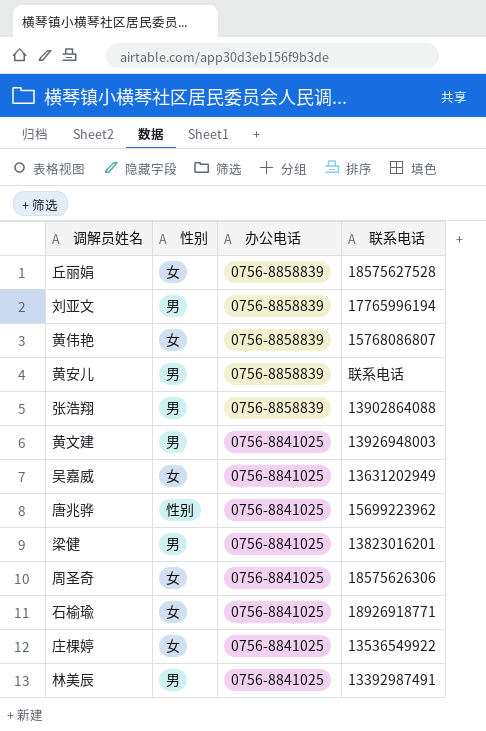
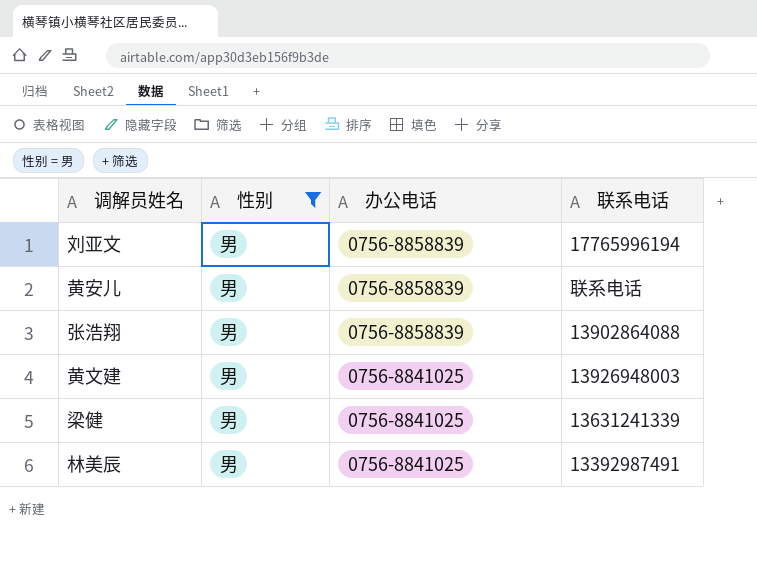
filter: none -> 性别 = 男
梁健 | 联系电话: 13823016201 -> 13631241339

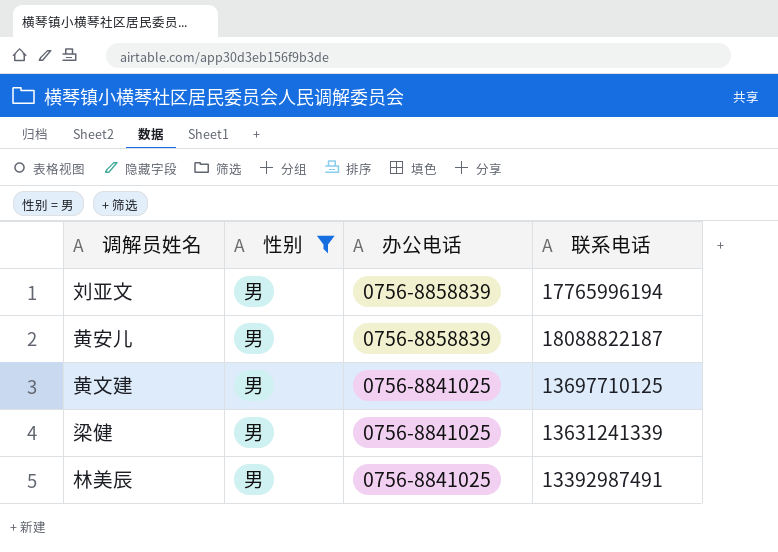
row 张浩翔: 男 | 0756-8858839 | 13902864088 -> none
黄安儿 | 联系电话: 联系电话 -> 18088822187
黄文建 | 联系电话: 13926948003 -> 13697710125

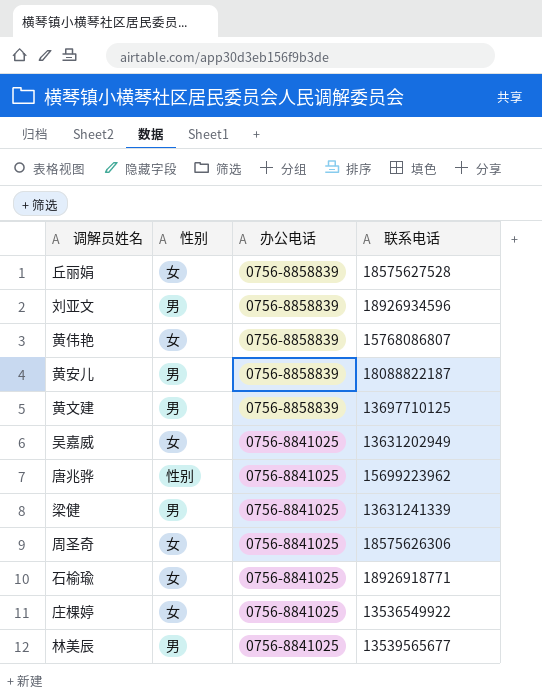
filter: 性别 = 男 -> none
刘亚文 | 联系电话: 17765996194 -> 18926934596
黄文建 | 办公电话: 0756-8841025 -> 0756-8858839
林美辰 | 联系电话: 13392987491 -> 13539565677

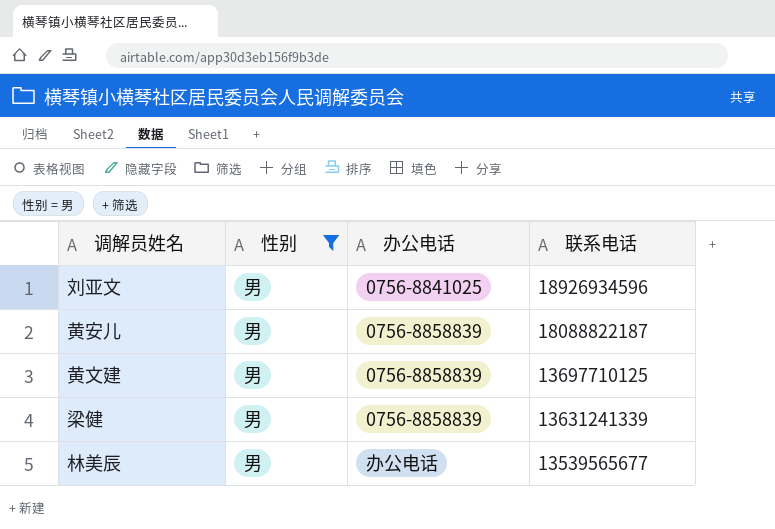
filter: none -> 性别 = 男
刘亚文 | 办公电话: 0756-8858839 -> 0756-8841025
梁健 | 办公电话: 0756-8841025 -> 0756-8858839
林美辰 | 办公电话: 0756-8841025 -> 办公电话

